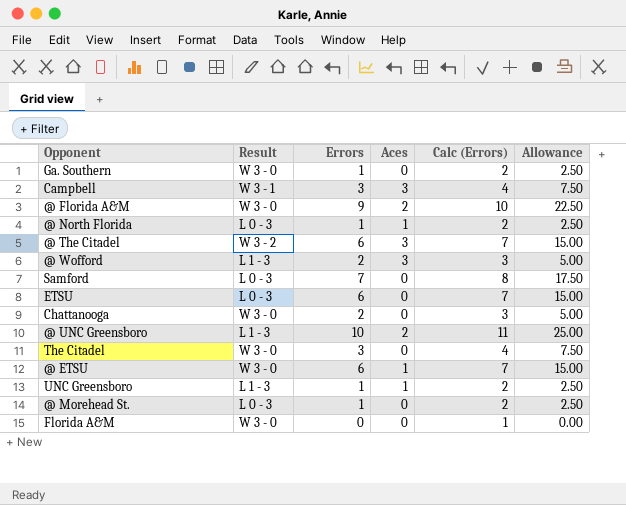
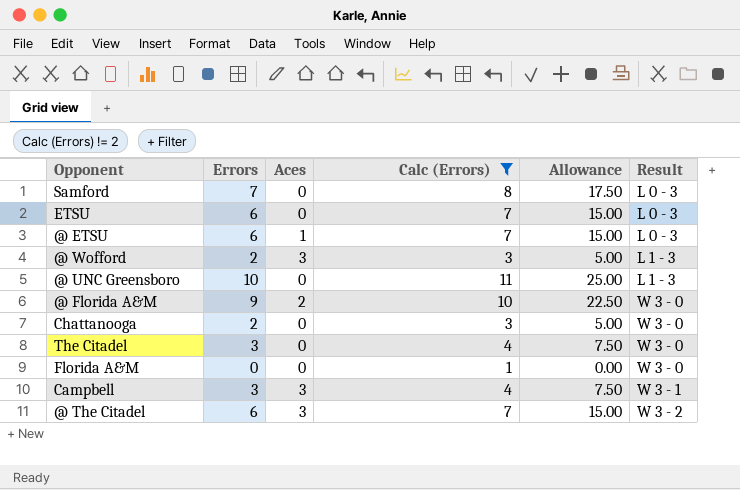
filter: none -> Calc (Errors) != 2
row order: none -> Result ascending
column Result | position: 2 -> 6
@ ETSU | Result: W 3 - 0 -> L 0 - 3
@ UNC Greensboro | Aces: 2 -> 0

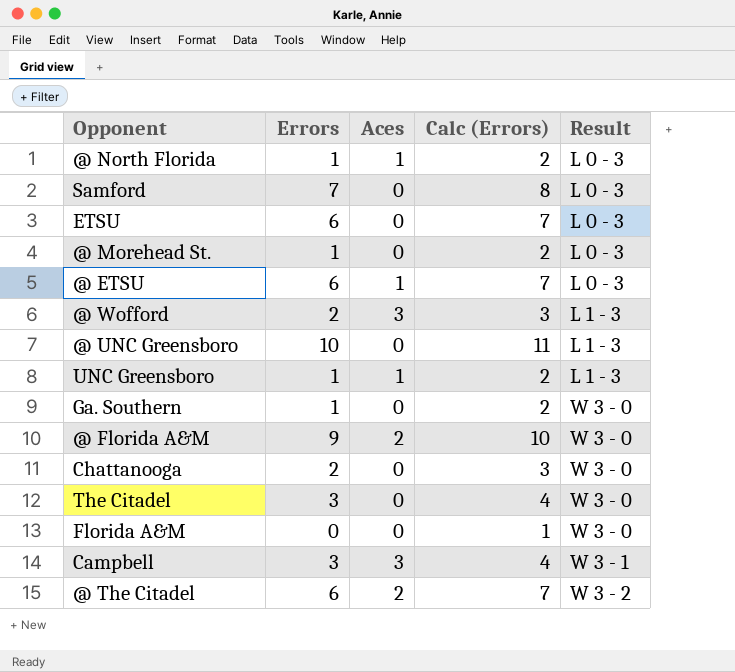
filter: Calc (Errors) != 2 -> none
column Allowance | formula: [Errors] * 2.5 -> none
@ The Citadel | Aces: 3 -> 2

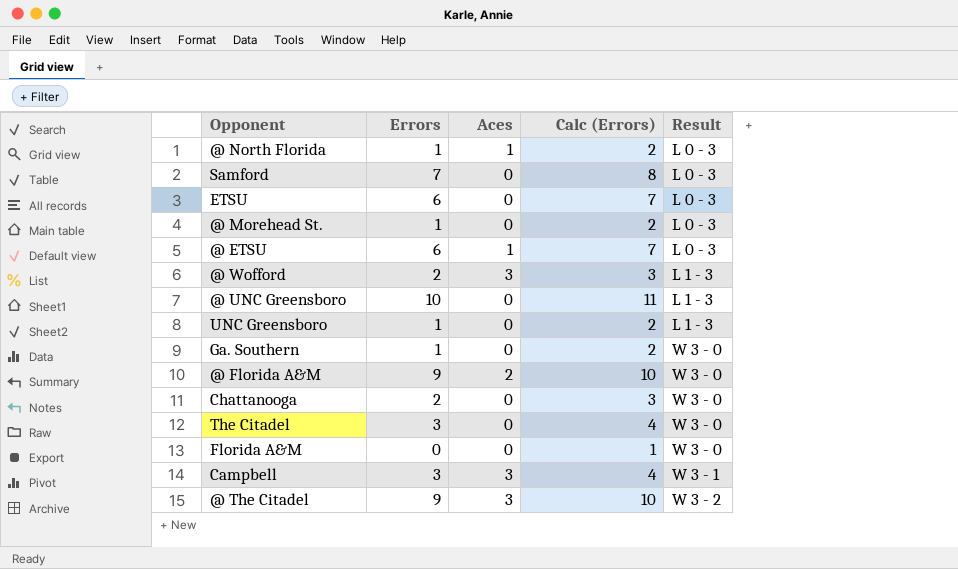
UNC Greensboro | Aces: 1 -> 0
@ The Citadel | Errors: 6 -> 9
@ The Citadel | Aces: 2 -> 3
@ The Citadel | Calc (Errors): 7 -> 10

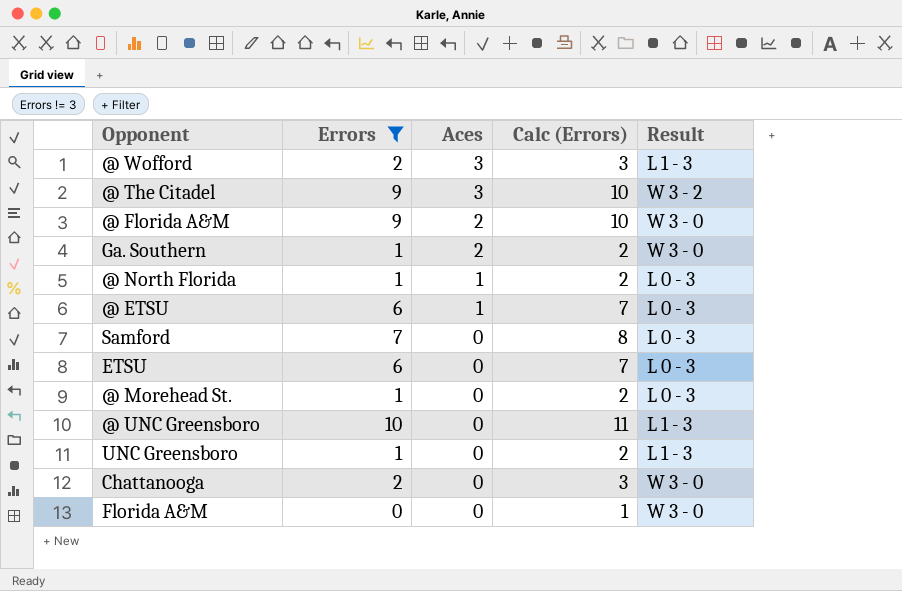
filter: none -> Errors != 3
row order: Result ascending -> Aces descending
Ga. Southern | Aces: 0 -> 2

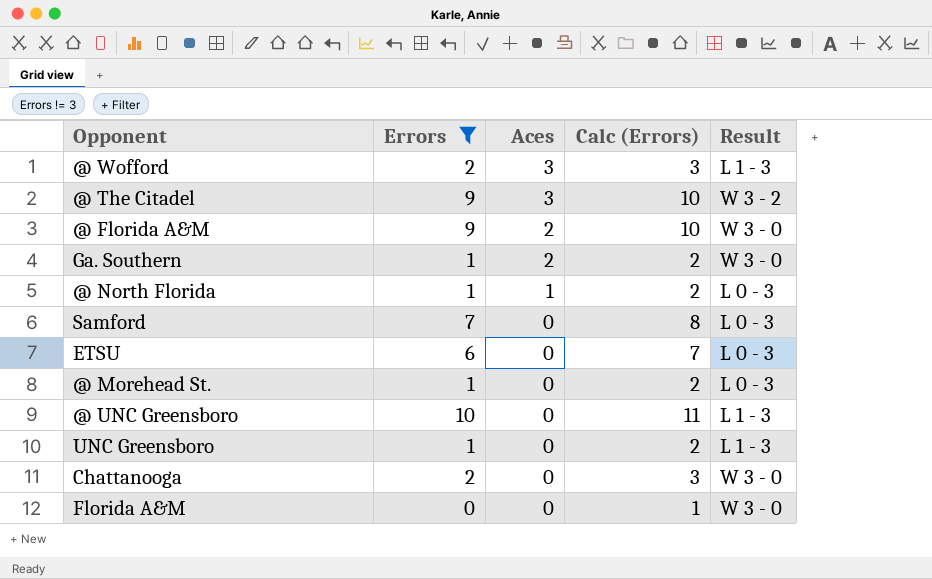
row @ ETSU: 6 | 1 | 7 | L 0 - 3 -> none

